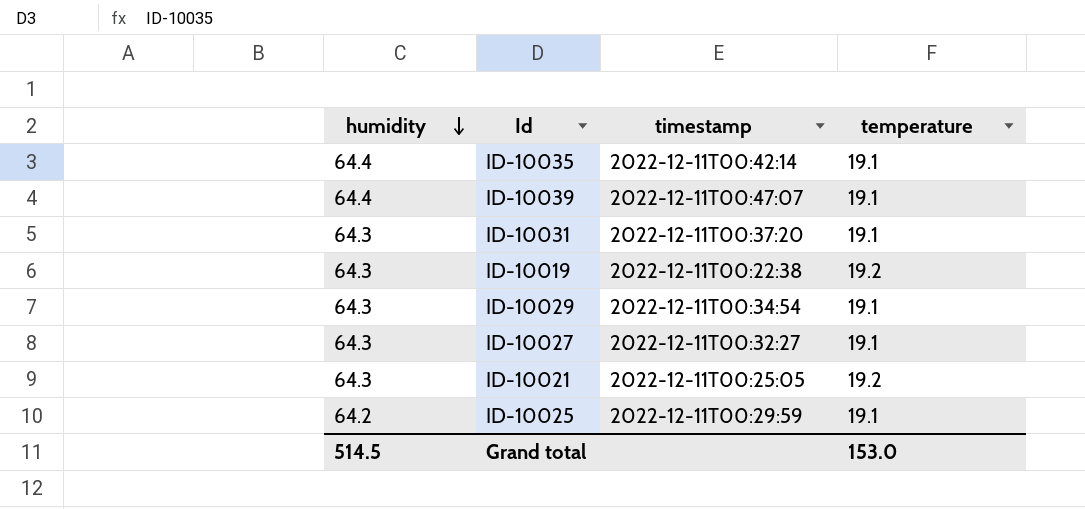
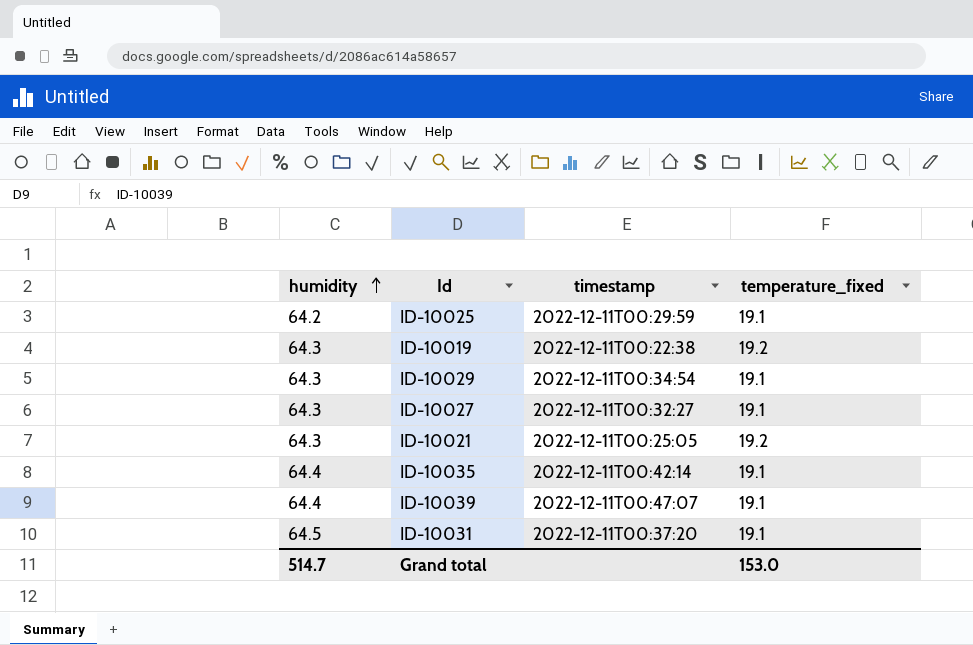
row order: humidity descending -> humidity ascending
column name: temperature -> temperature_fixed
ID-10031 | humidity: 64.3 -> 64.5
Grand total | humidity: 514.5 -> 514.7

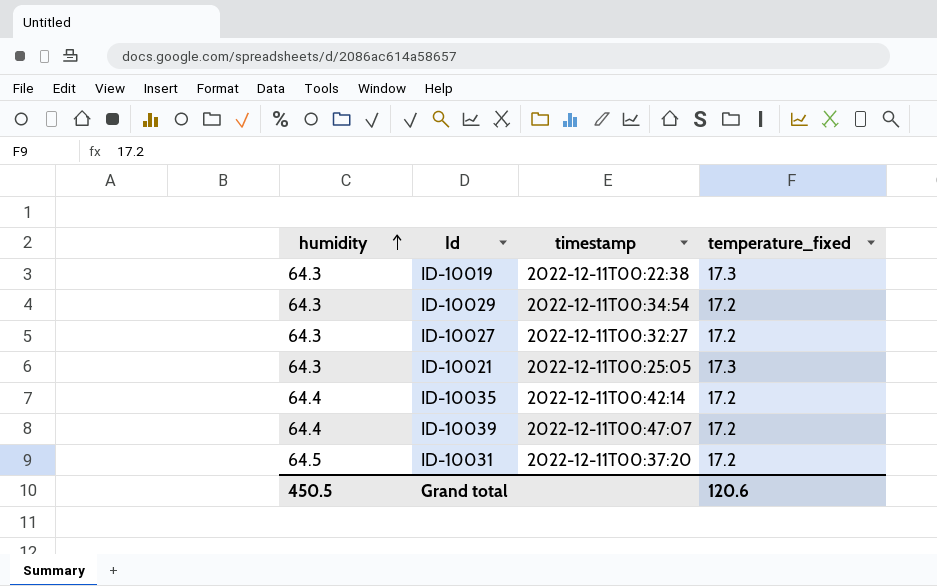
row ID-10025: 64.2 | 2022-12-11T00:29:59 | 19.1 -> none
ID-10019 | temperature_fixed: 19.2 -> 17.3
ID-10029 | temperature_fixed: 19.1 -> 17.2
ID-10027 | temperature_fixed: 19.1 -> 17.2
ID-10021 | temperature_fixed: 19.2 -> 17.3
ID-10035 | temperature_fixed: 19.1 -> 17.2
ID-10039 | temperature_fixed: 19.1 -> 17.2
ID-10031 | temperature_fixed: 19.1 -> 17.2
Grand total | humidity: 514.7 -> 450.5
Grand total | temperature_fixed: 153.0 -> 120.6

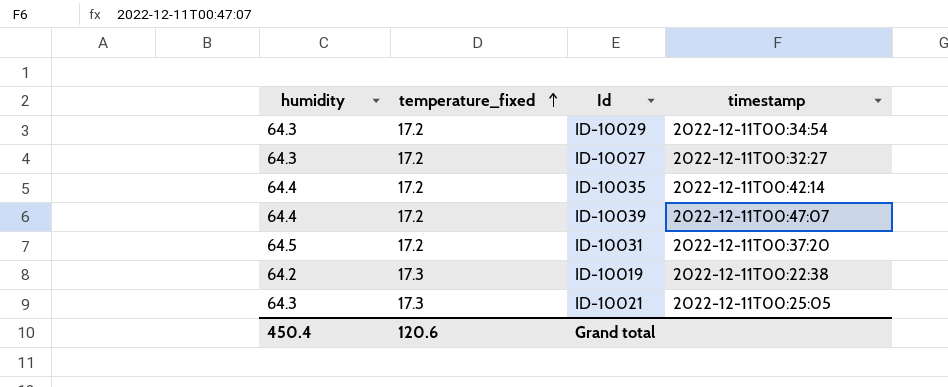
row order: humidity ascending -> temperature_fixed ascending
column temperature_fixed | position: 4 -> 2
ID-10019 | humidity: 64.3 -> 64.2
Grand total | humidity: 450.5 -> 450.4

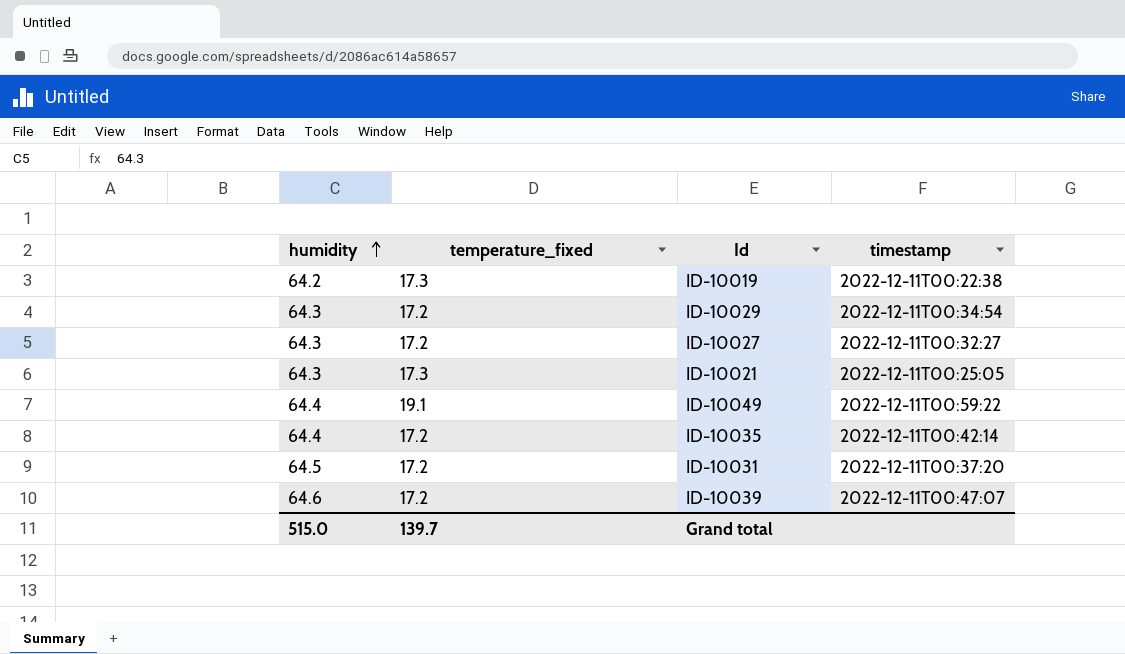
row order: temperature_fixed ascending -> humidity ascending
row ID-10049: none -> 64.4 | 19.1 | 2022-12-11T00:59:22
ID-10039 | humidity: 64.4 -> 64.6
Grand total | humidity: 450.4 -> 515.0
Grand total | temperature_fixed: 120.6 -> 139.7

